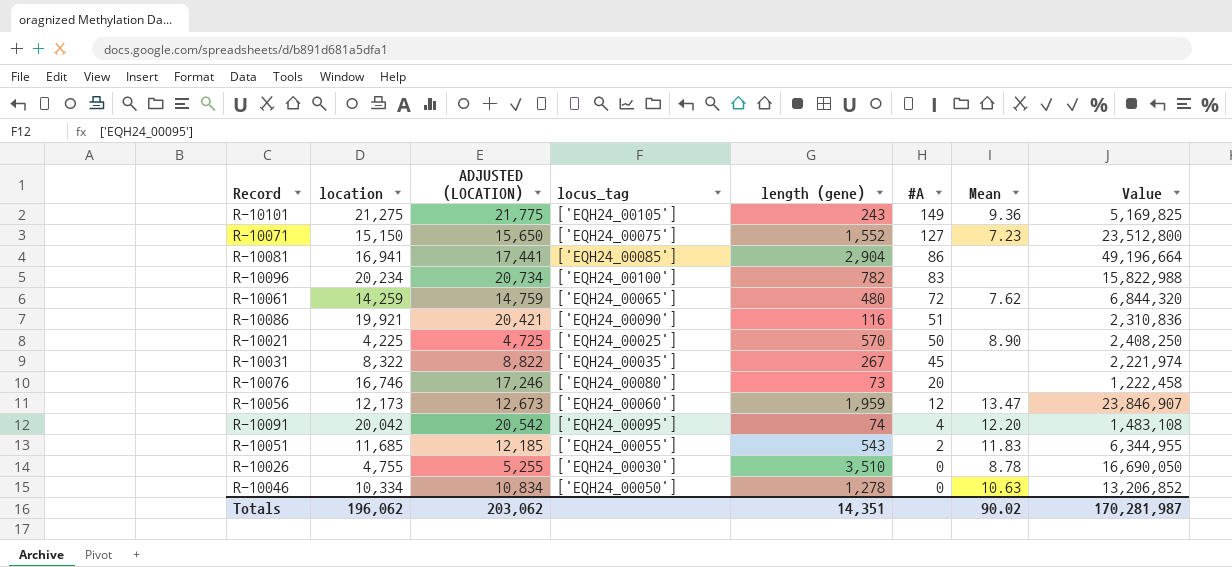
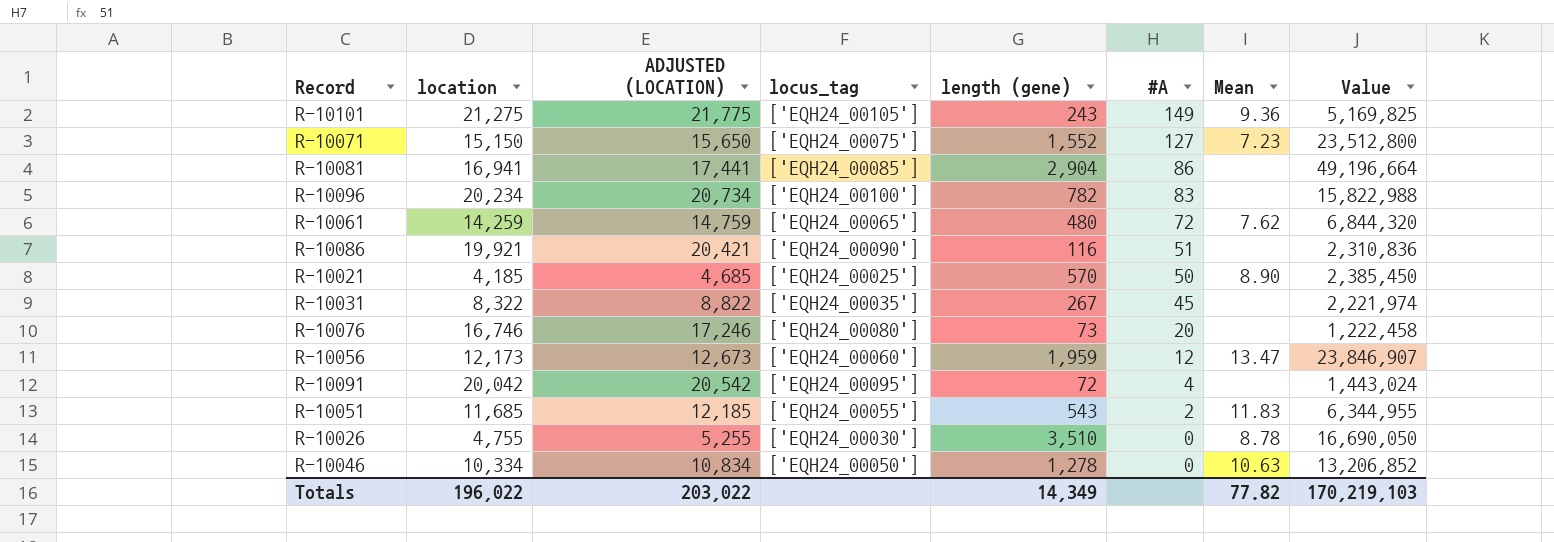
R-10021 | location: 4,225 -> 4,185
R-10021 | ADJUSTED (LOCATION): 4,725 -> 4,685
R-10021 | Value: 2,408,250 -> 2,385,450
R-10091 | length (gene): 74 -> 72
R-10091 | Mean: 12.20 -> none
R-10091 | Value: 1,483,108 -> 1,443,024
Totals | location: 196,062 -> 196,022
Totals | ADJUSTED (LOCATION): 203,062 -> 203,022
Totals | length (gene): 14,351 -> 14,349
Totals | Mean: 90.02 -> 77.82
Totals | Value: 170,281,987 -> 170,219,103

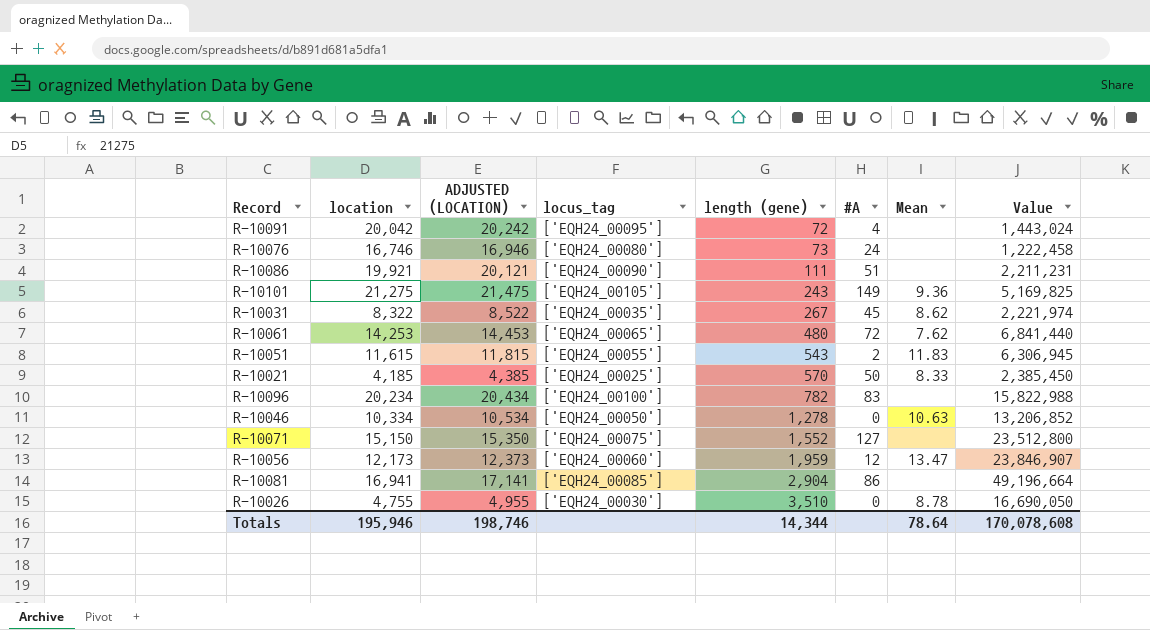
row order: #A descending -> length (gene) ascending
column ADJUSTED (LOCATION) | formula: [location] + 500 -> [location] + 200
R-10076 | #A: 20 -> 24
R-10086 | length (gene): 116 -> 111
R-10086 | Value: 2,310,836 -> 2,211,231
R-10031 | Mean: none -> 8.62
R-10061 | location: 14,259 -> 14,253
R-10061 | Value: 6,844,320 -> 6,841,440
R-10051 | location: 11,685 -> 11,615
R-10051 | Value: 6,344,955 -> 6,306,945
R-10021 | Mean: 8.90 -> 8.33
R-10071 | Mean: 7.23 -> none
Totals | location: 196,022 -> 195,946
Totals | ADJUSTED (LOCATION): 203,022 -> 198,746
Totals | length (gene): 14,349 -> 14,344
Totals | Mean: 77.82 -> 78.64
Totals | Value: 170,219,103 -> 170,078,608

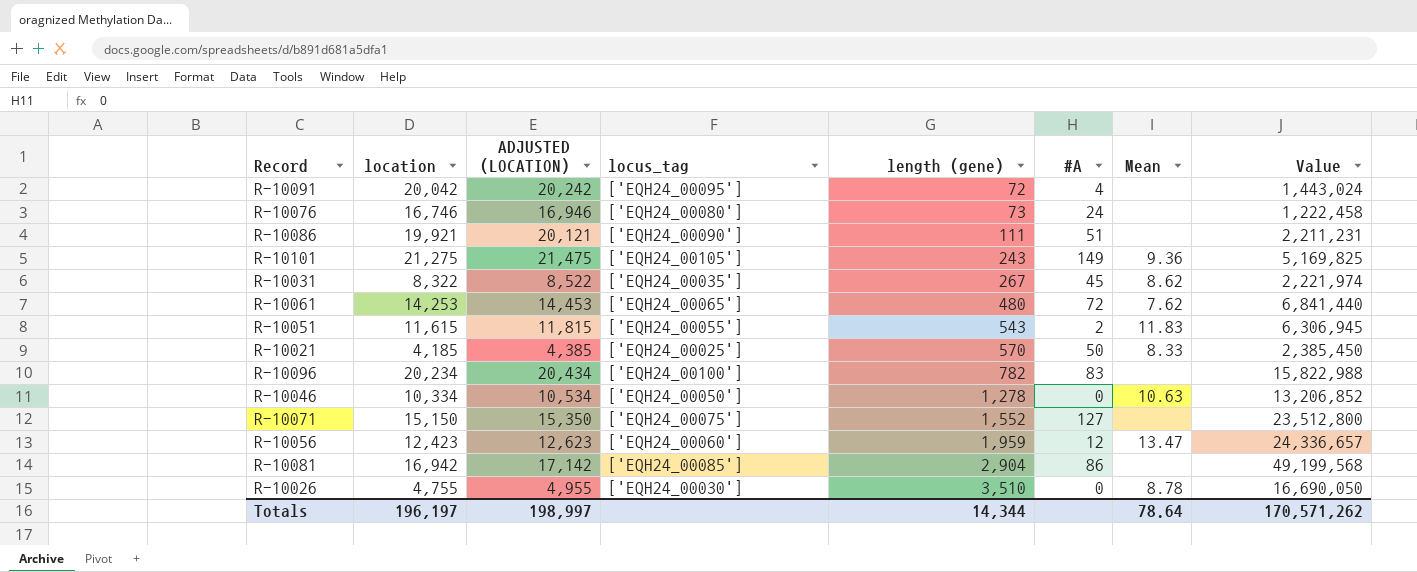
R-10056 | location: 12,173 -> 12,423
R-10056 | ADJUSTED (LOCATION): 12,373 -> 12,623
R-10056 | Value: 23,846,907 -> 24,336,657
R-10081 | location: 16,941 -> 16,942
R-10081 | ADJUSTED (LOCATION): 17,141 -> 17,142
R-10081 | Value: 49,196,664 -> 49,199,568
Totals | location: 195,946 -> 196,197
Totals | ADJUSTED (LOCATION): 198,746 -> 198,997
Totals | Value: 170,078,608 -> 170,571,262

